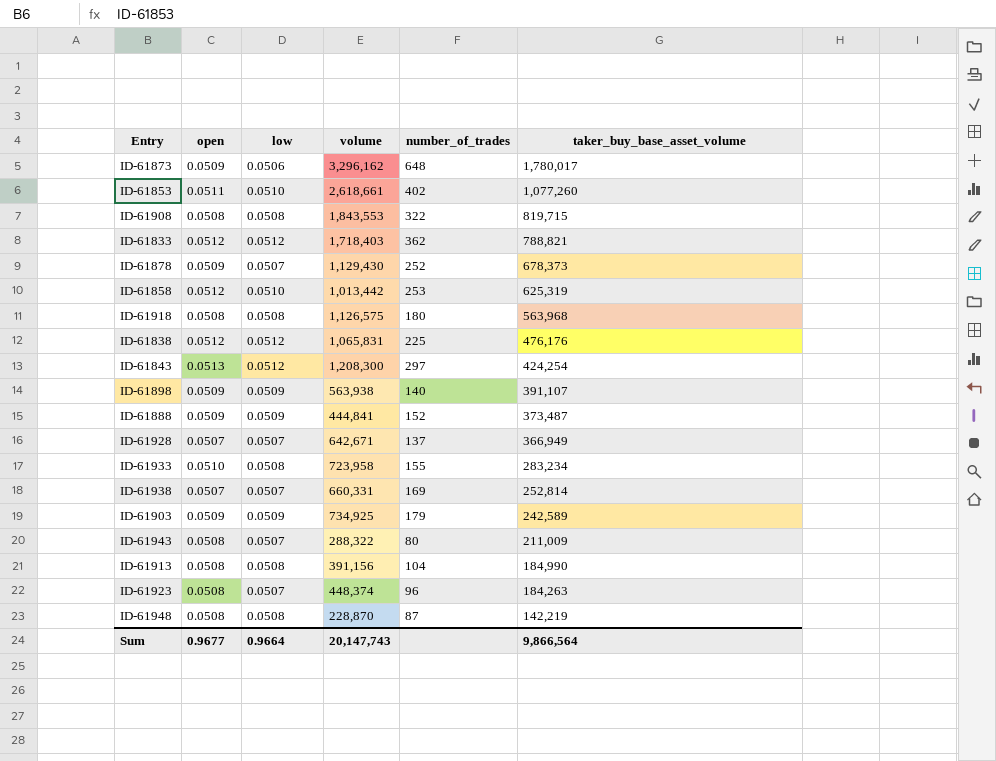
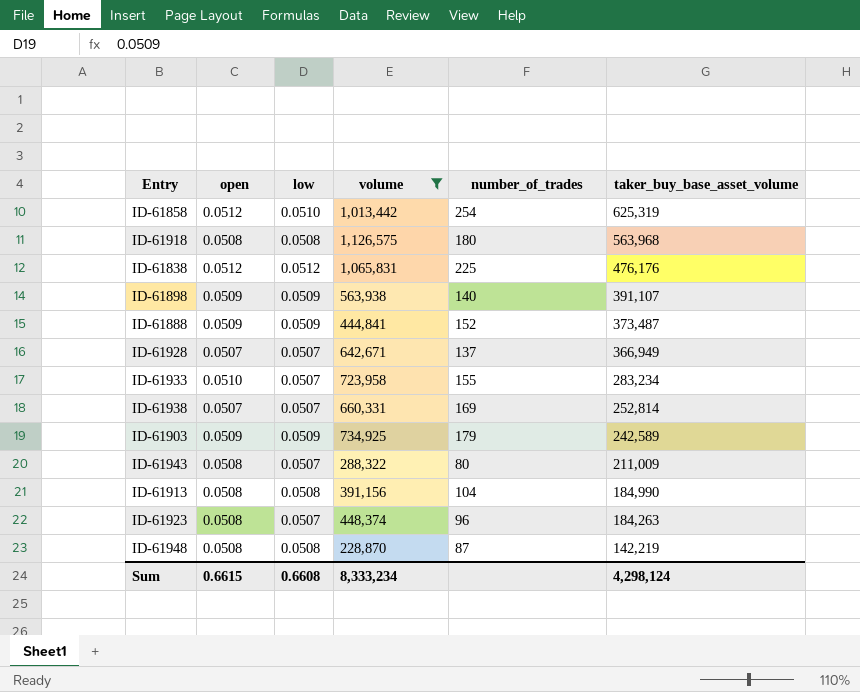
filter: none -> volume <= 1,126,575
ID-61858 | number_of_trades: 253 -> 254
ID-61933 | low: 0.0508 -> 0.0507
Sum | open: 0.9677 -> 0.6615
Sum | low: 0.9664 -> 0.6608
Sum | volume: 20,147,743 -> 8,333,234
Sum | taker_buy_base_asset_volume: 9,866,564 -> 4,298,124

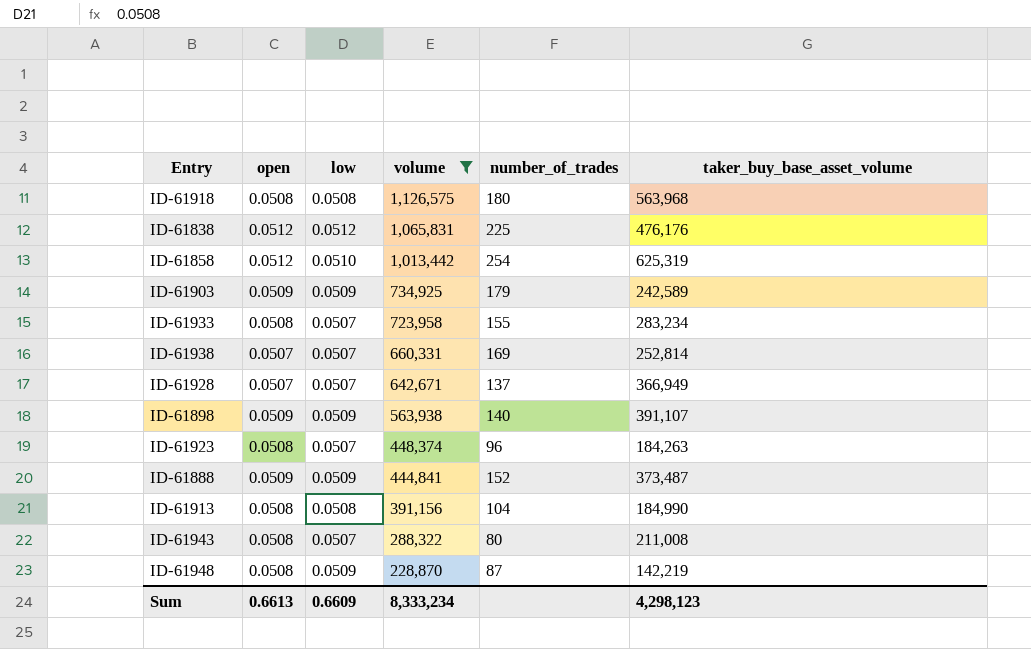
row order: taker_buy_base_asset_volume descending -> volume descending
ID-61933 | open: 0.0510 -> 0.0508
ID-61943 | taker_buy_base_asset_volume: 211,009 -> 211,008
ID-61948 | low: 0.0508 -> 0.0509
Sum | open: 0.6615 -> 0.6613
Sum | low: 0.6608 -> 0.6609
Sum | taker_buy_base_asset_volume: 4,298,124 -> 4,298,123

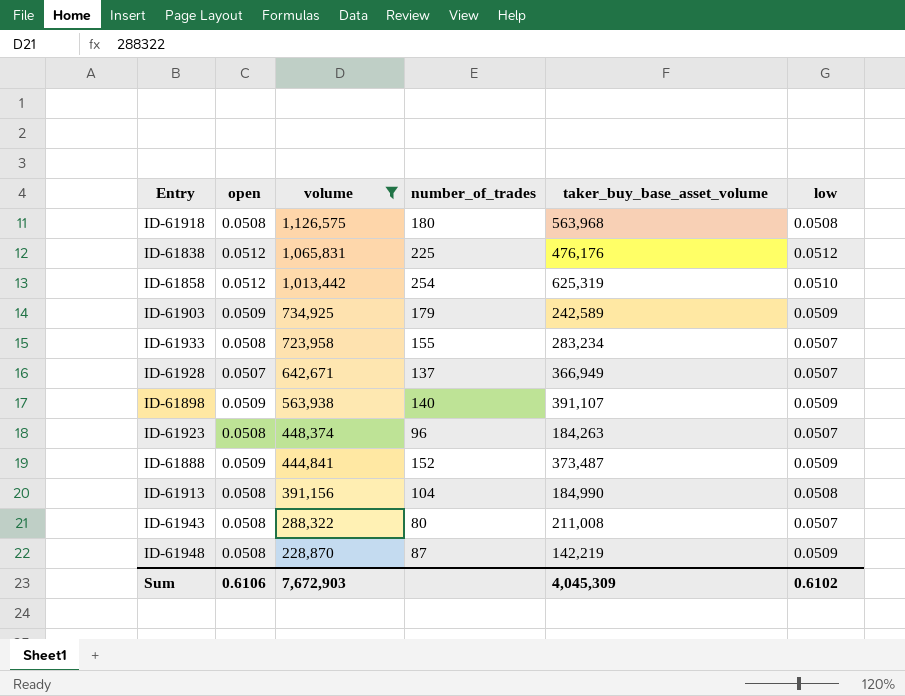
column low | position: 3 -> 6
row ID-61938: 0.0507 | 0.0507 | 660,331 | 169 | 252,814 -> none
Sum | open: 0.6613 -> 0.6106
Sum | volume: 8,333,234 -> 7,672,903
Sum | taker_buy_base_asset_volume: 4,298,123 -> 4,045,309
Sum | low: 0.6609 -> 0.6102

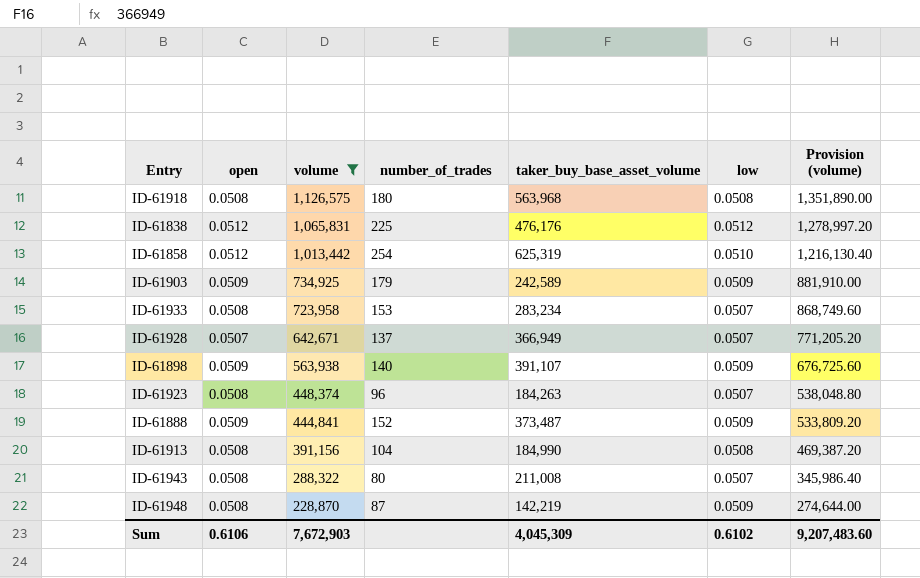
column Provision (volume) | formula: none -> [volume] * 1.2
ID-61933 | number_of_trades: 155 -> 153

